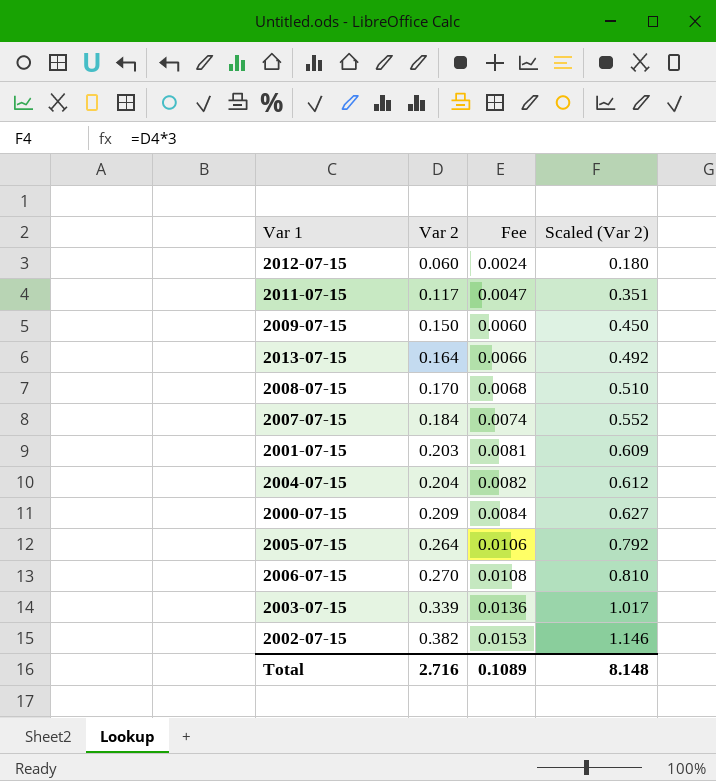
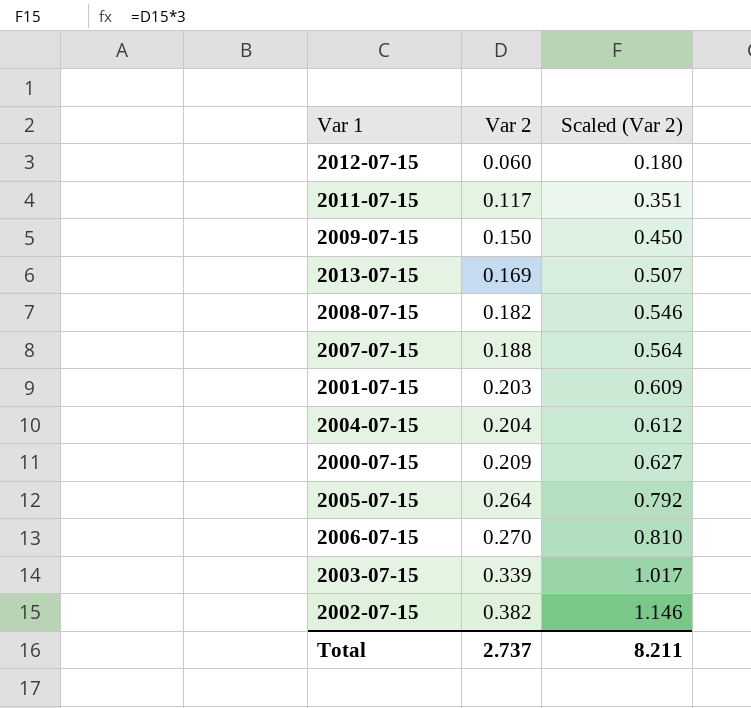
column Fee | formula: [Var 2] * 0.04 -> none
2013-07-15 | Var 2: 0.164 -> 0.169
2013-07-15 | Scaled (Var 2): 0.492 -> 0.507
2008-07-15 | Var 2: 0.170 -> 0.182
2008-07-15 | Scaled (Var 2): 0.510 -> 0.546
2007-07-15 | Var 2: 0.184 -> 0.188
2007-07-15 | Scaled (Var 2): 0.552 -> 0.564
Total | Var 2: 2.716 -> 2.737
Total | Scaled (Var 2): 8.148 -> 8.211

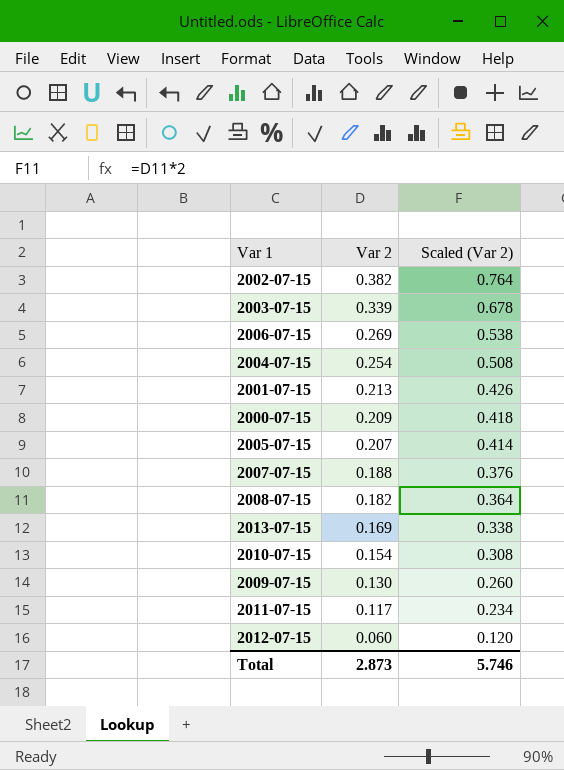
row order: Var 2 ascending -> Var 2 descending
column Scaled (Var 2) | formula: [Var 2] * 3 -> [Var 2] * 2
2006-07-15 | Var 2: 0.270 -> 0.269
2004-07-15 | Var 2: 0.204 -> 0.254
2001-07-15 | Var 2: 0.203 -> 0.213
2005-07-15 | Var 2: 0.264 -> 0.207
row 2010-07-15: none -> 0.154 | 0.308
2009-07-15 | Var 2: 0.150 -> 0.130
Total | Var 2: 2.737 -> 2.873
Total | Scaled (Var 2): 8.211 -> 5.746

